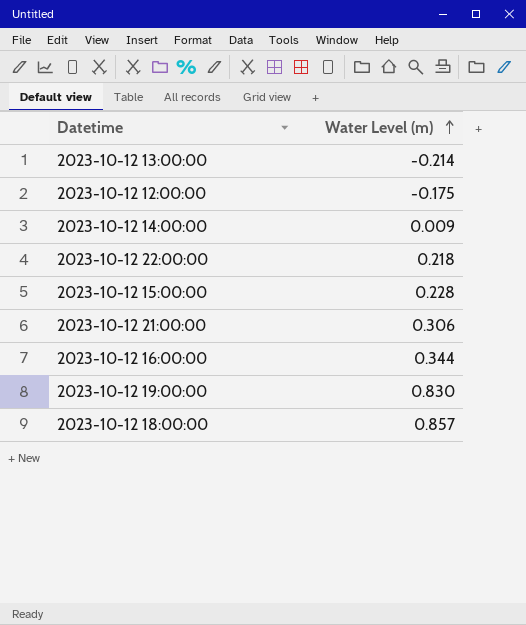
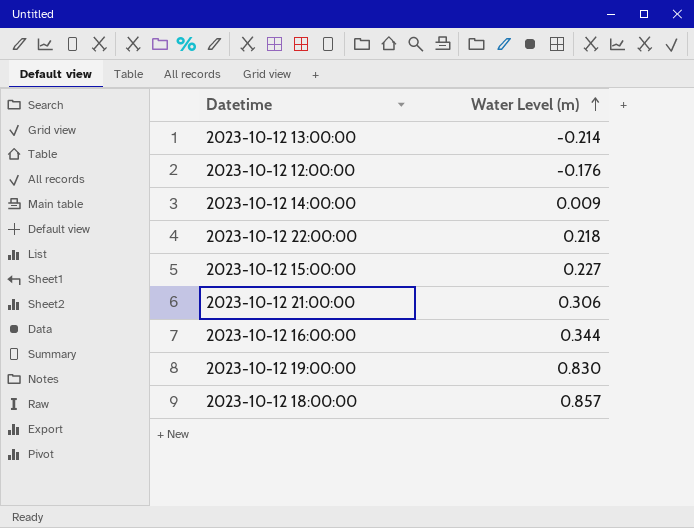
2023-10-12 12:00:00 | Water Level (m): -0.175 -> -0.176
2023-10-12 15:00:00 | Water Level (m): 0.228 -> 0.227

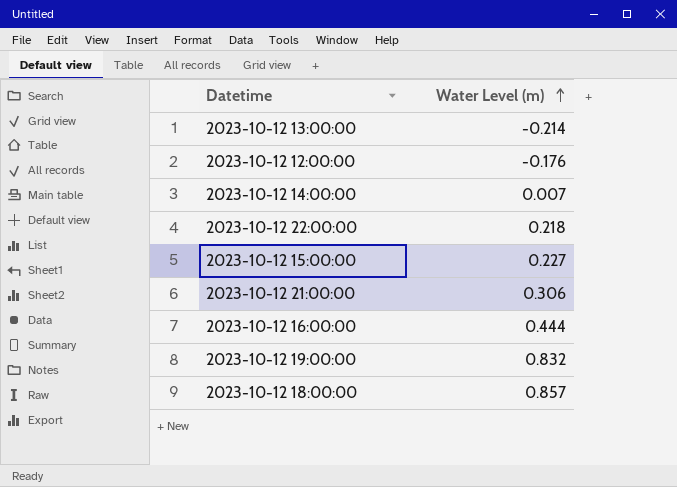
2023-10-12 14:00:00 | Water Level (m): 0.009 -> 0.007
2023-10-12 16:00:00 | Water Level (m): 0.344 -> 0.444
2023-10-12 19:00:00 | Water Level (m): 0.830 -> 0.832

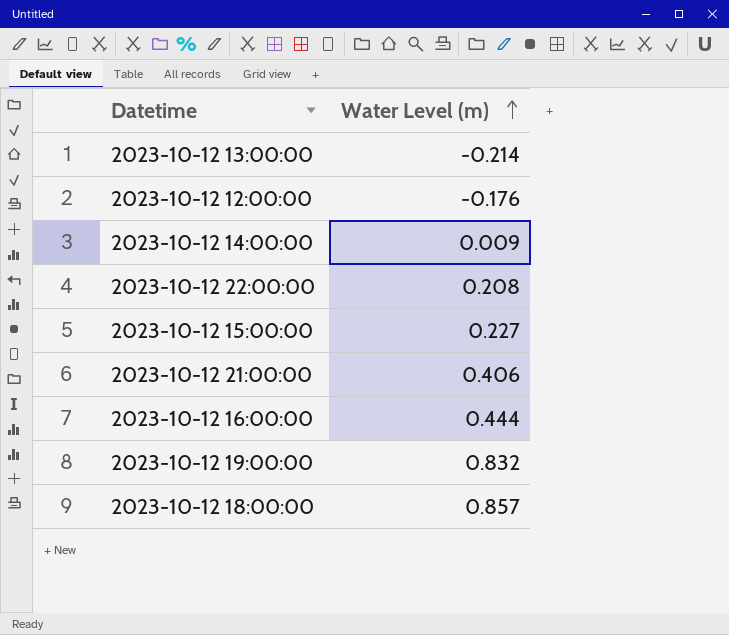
2023-10-12 14:00:00 | Water Level (m): 0.007 -> 0.009
2023-10-12 22:00:00 | Water Level (m): 0.218 -> 0.208
2023-10-12 21:00:00 | Water Level (m): 0.306 -> 0.406

